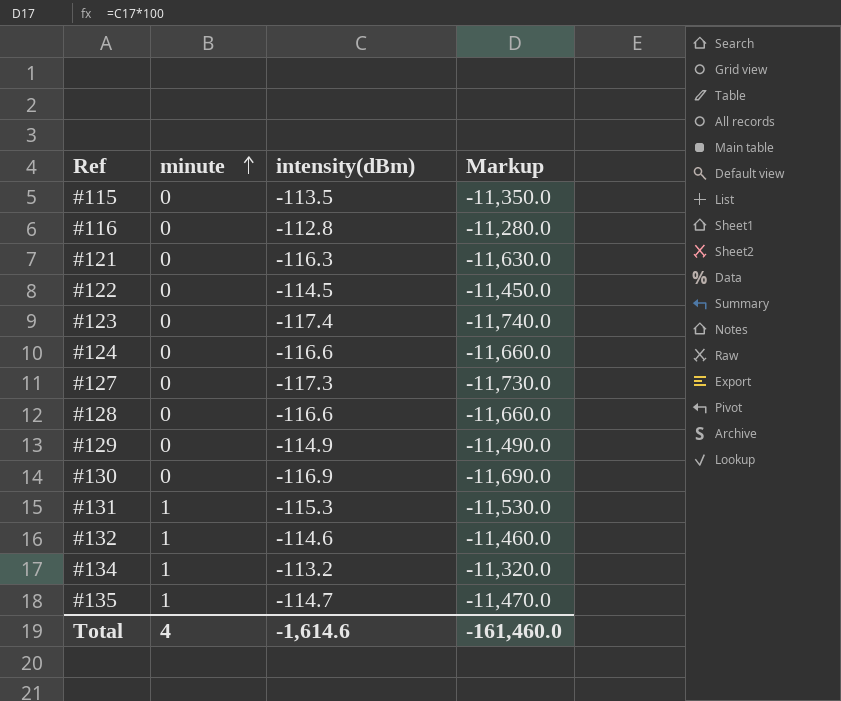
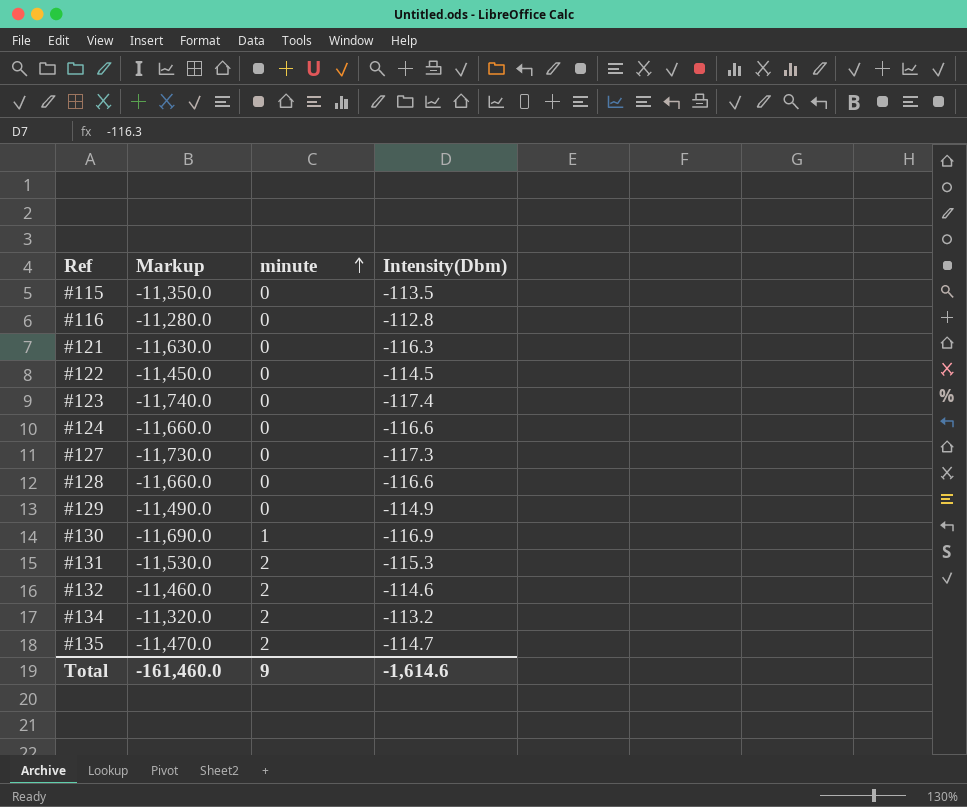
column Markup | position: 4 -> 2
column name: intensity(dBm) -> Intensity(Dbm)
#130 | minute: 0 -> 1
#131 | minute: 1 -> 2
#132 | minute: 1 -> 2
#134 | minute: 1 -> 2
#135 | minute: 1 -> 2
Total | minute: 4 -> 9

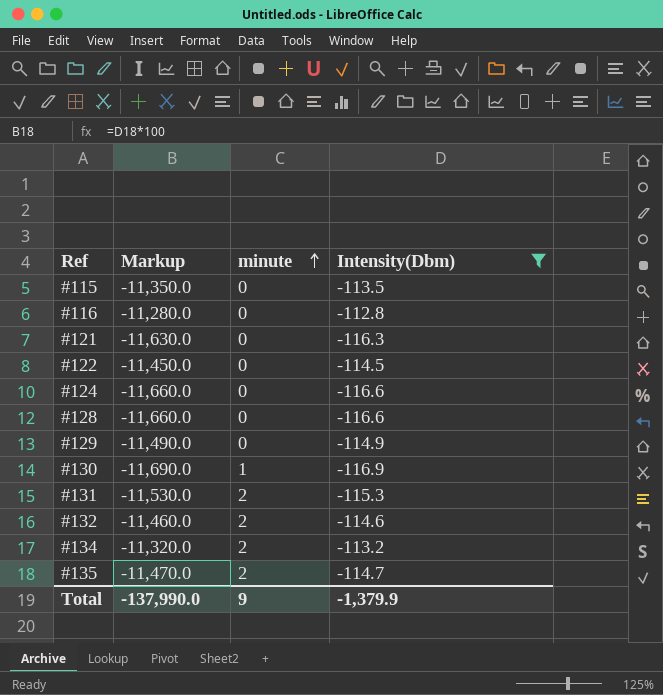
filter: none -> Intensity(Dbm) >= -116.9
Total | Markup: -161,460.0 -> -137,990.0
Total | Intensity(Dbm): -1,614.6 -> -1,379.9

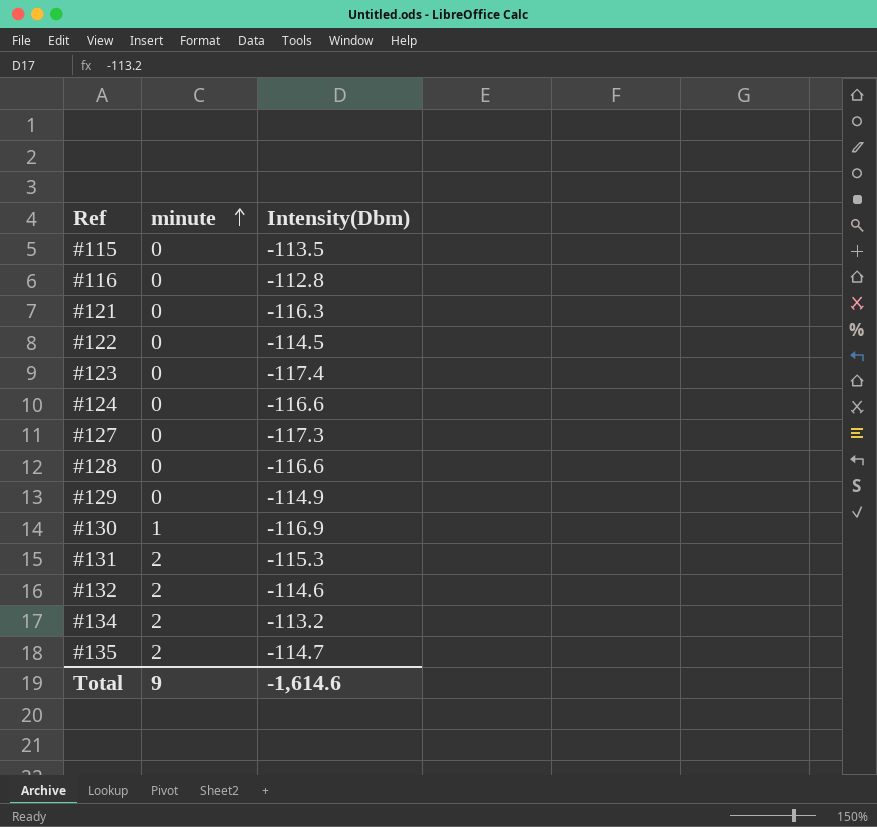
filter: Intensity(Dbm) >= -116.9 -> none
column Markup | formula: [Intensity(Dbm)] * 100 -> none
Total | Intensity(Dbm): -1,379.9 -> -1,614.6

